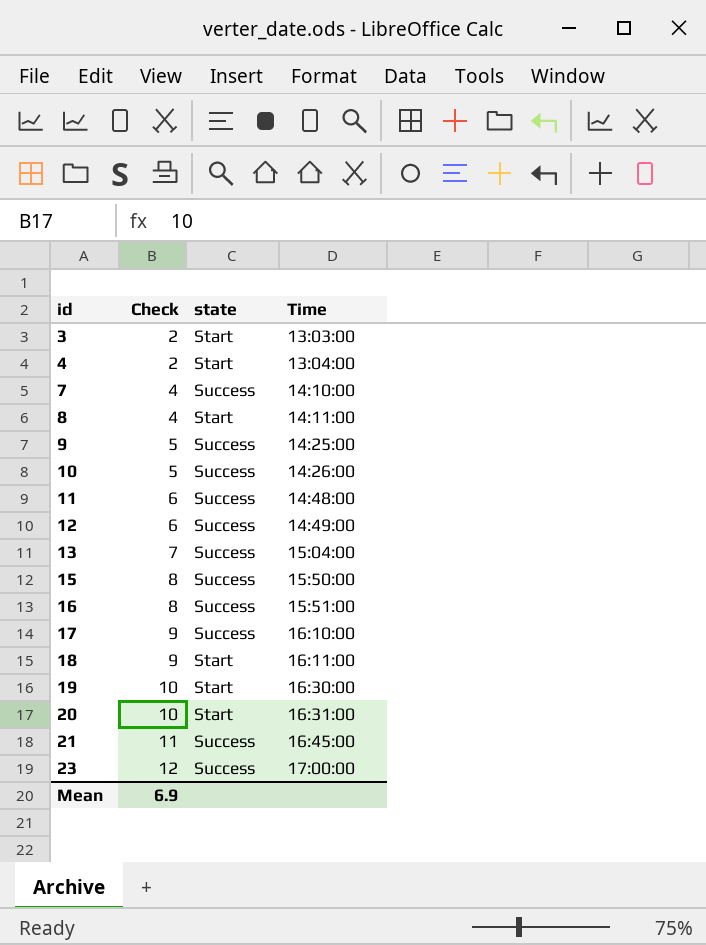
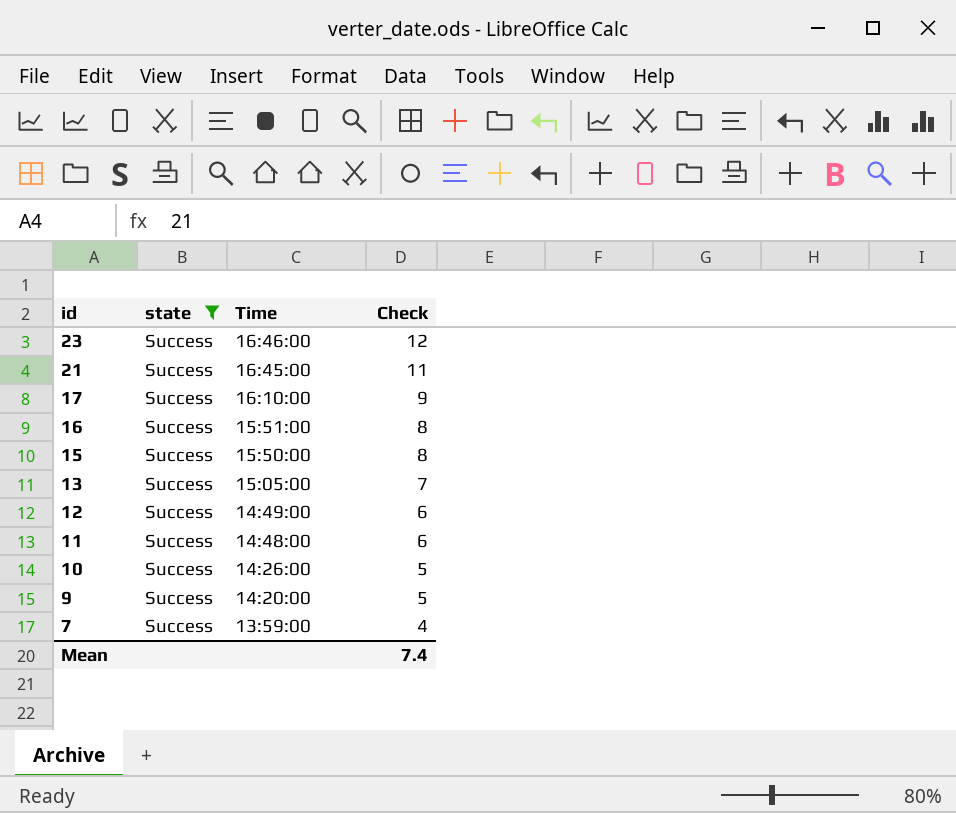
filter: none -> state = Success
row order: id ascending -> id descending
column Check | position: 2 -> 4
23 | Time: 17:00:00 -> 16:46:00
13 | Time: 15:04:00 -> 15:05:00
9 | Time: 14:25:00 -> 14:20:00
7 | Time: 14:10:00 -> 13:59:00
Mean | Check: 6.9 -> 7.4

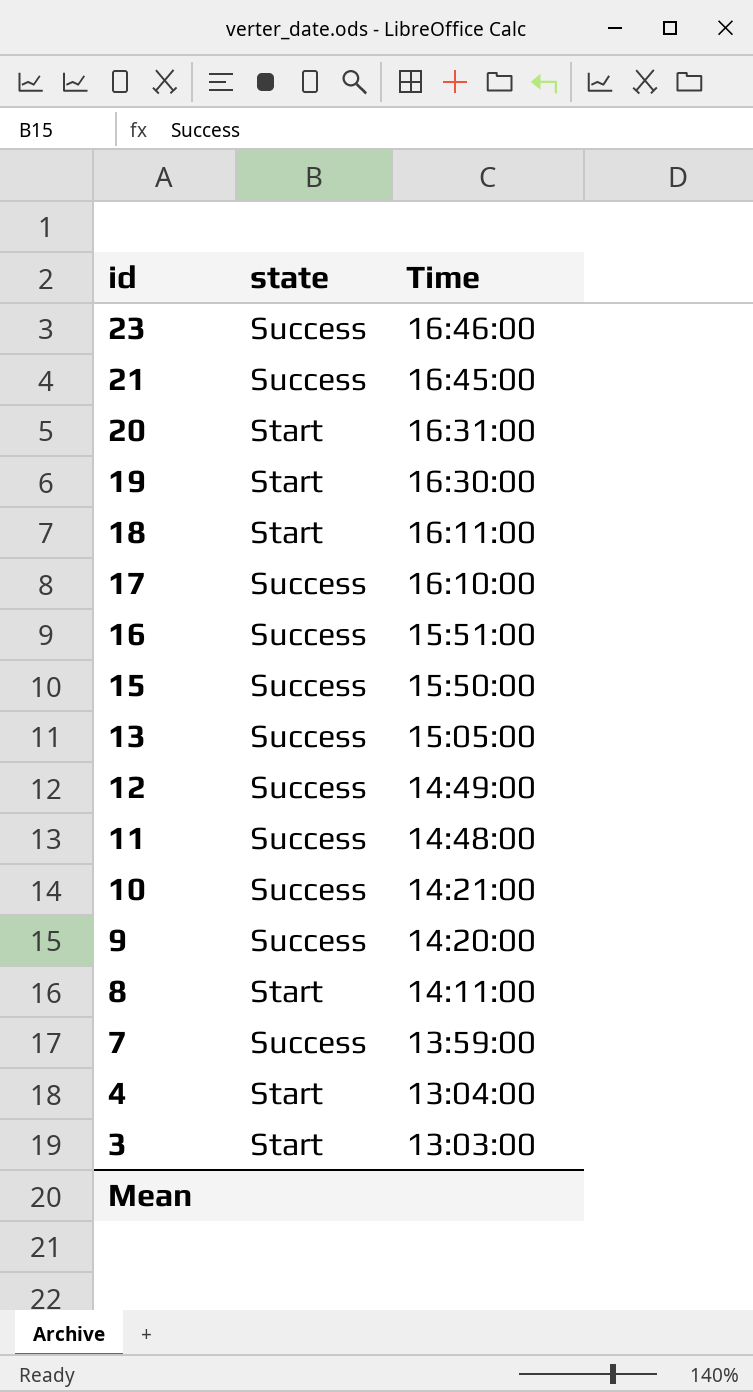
filter: state = Success -> none
column Check | position: 4 -> none
10 | Time: 14:26:00 -> 14:21:00

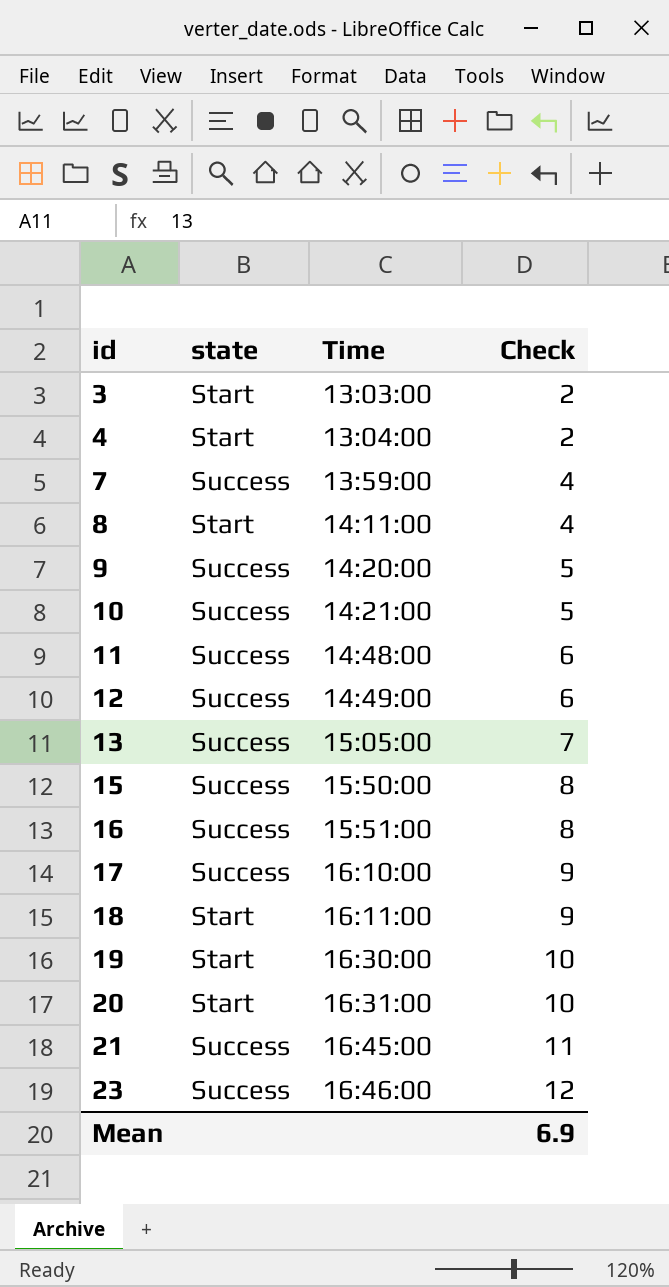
row order: id descending -> id ascending
column Check | position: none -> 4

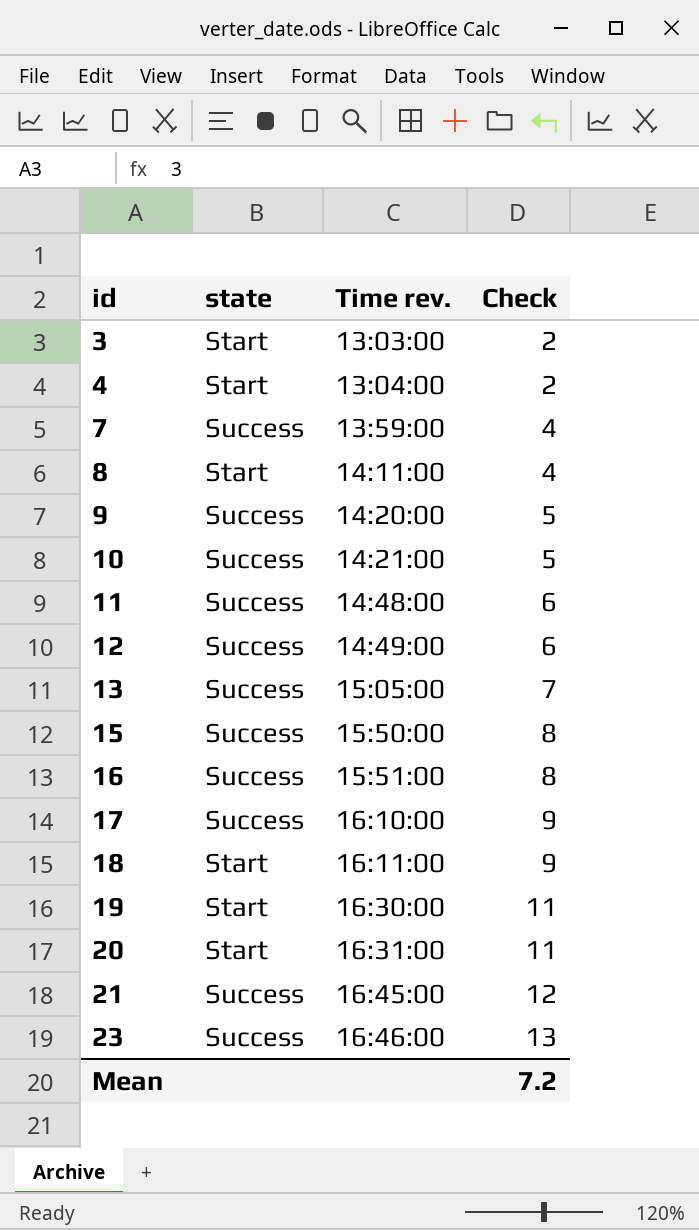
column name: Time -> Time rev.
19 | Check: 10 -> 11
20 | Check: 10 -> 11
21 | Check: 11 -> 12
23 | Check: 12 -> 13
Mean | Check: 6.9 -> 7.2

